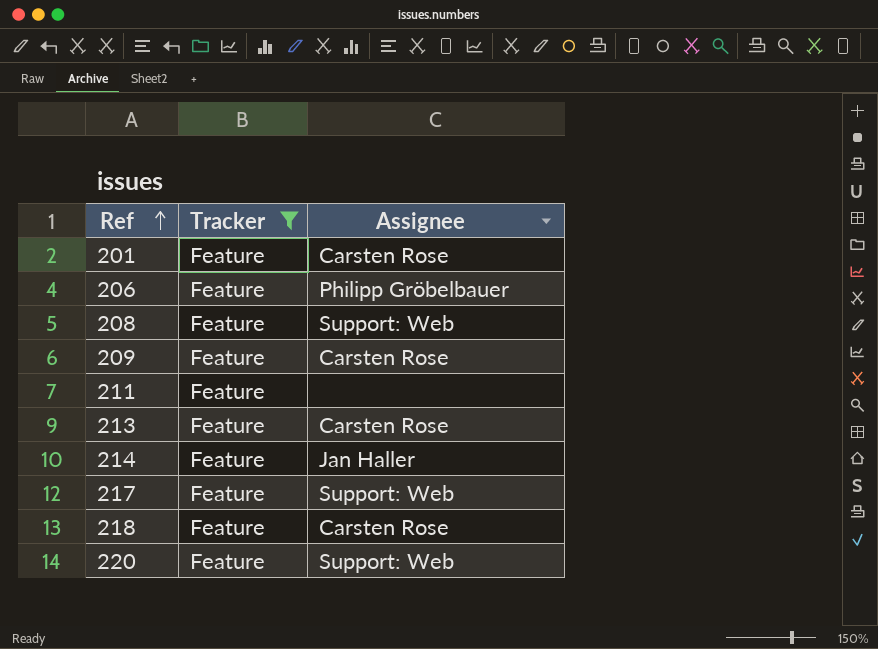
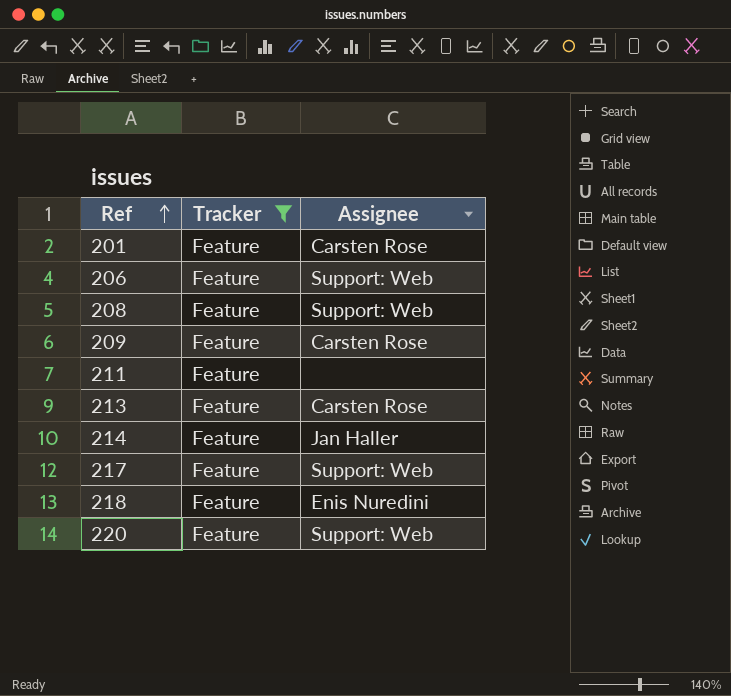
206 | Assignee: Philipp Gröbelbauer -> Support: Web
218 | Assignee: Carsten Rose -> Enis Nuredini

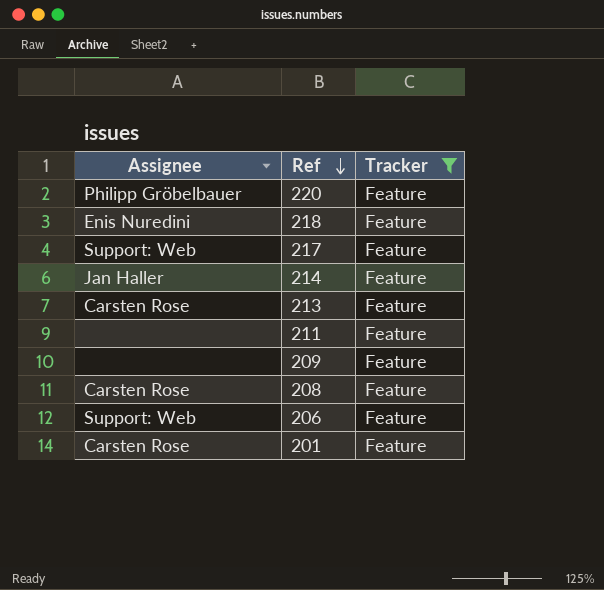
row order: Ref ascending -> Ref descending
column Assignee | position: 3 -> 1
220 | Assignee: Support: Web -> Philipp Gröbelbauer
209 | Assignee: Carsten Rose -> none
208 | Assignee: Support: Web -> Carsten Rose

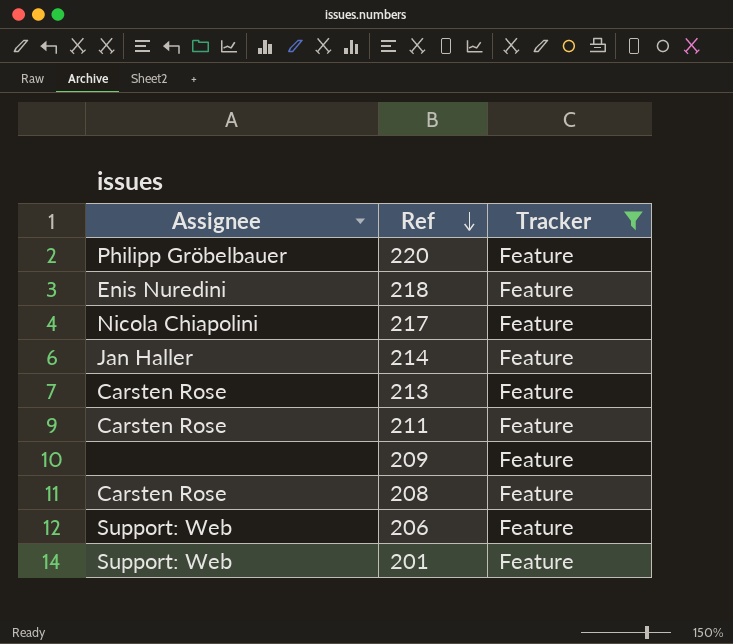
217 | Assignee: Support: Web -> Nicola Chiapolini
211 | Assignee: none -> Carsten Rose
201 | Assignee: Carsten Rose -> Support: Web

